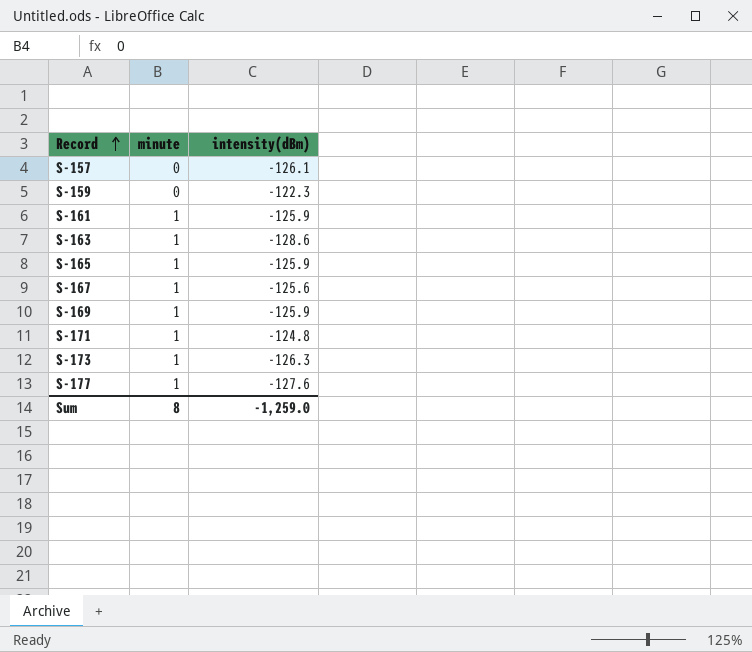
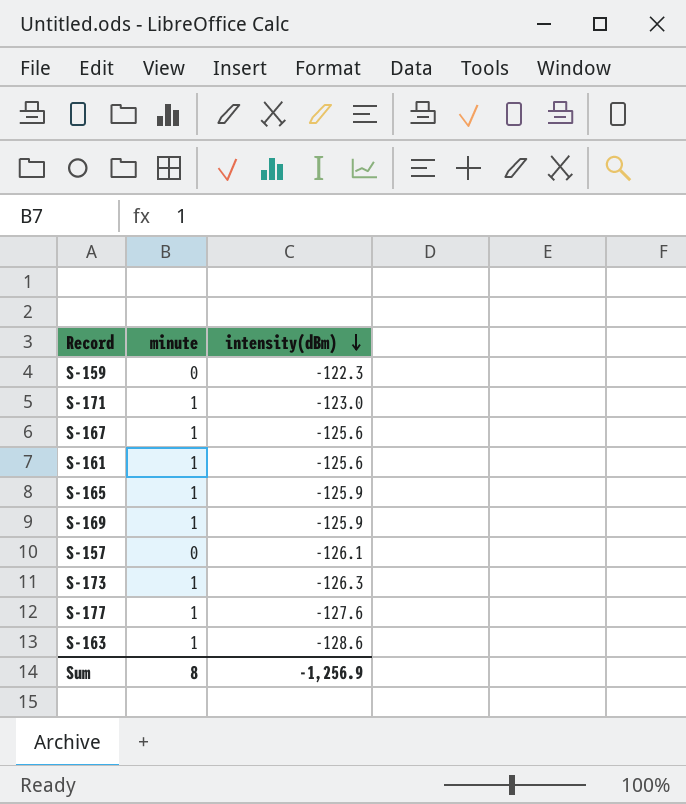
row order: Record ascending -> intensity(dBm) descending
S-171 | intensity(dBm): -124.8 -> -123.0
S-161 | intensity(dBm): -125.9 -> -125.6
Sum | intensity(dBm): -1,259.0 -> -1,256.9

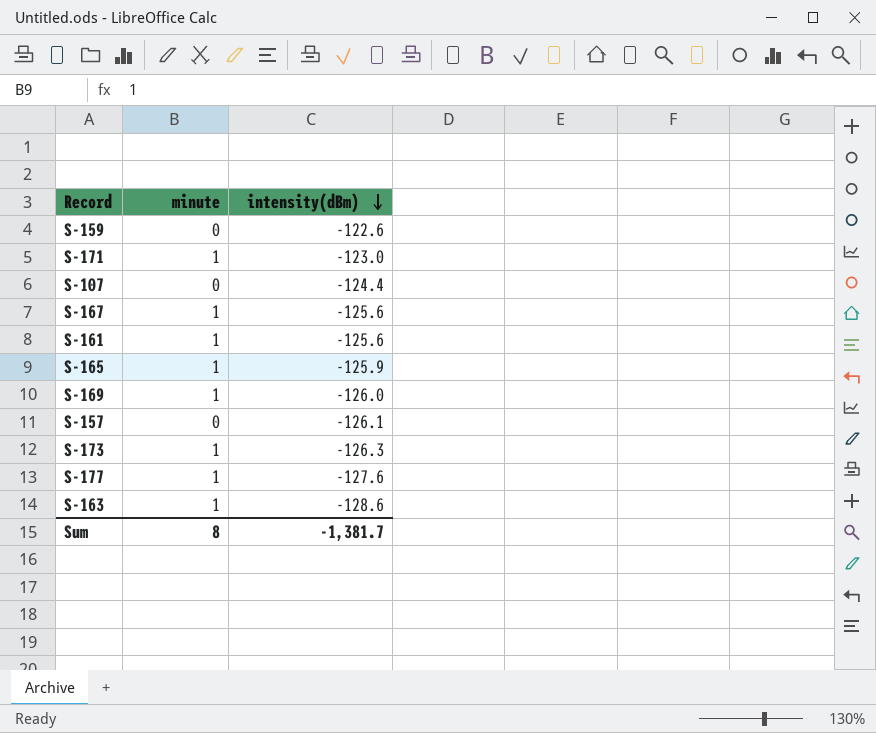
S-159 | intensity(dBm): -122.3 -> -122.6
row S-107: none -> 0 | -124.4
S-169 | intensity(dBm): -125.9 -> -126.0
Sum | intensity(dBm): -1,256.9 -> -1,381.7

